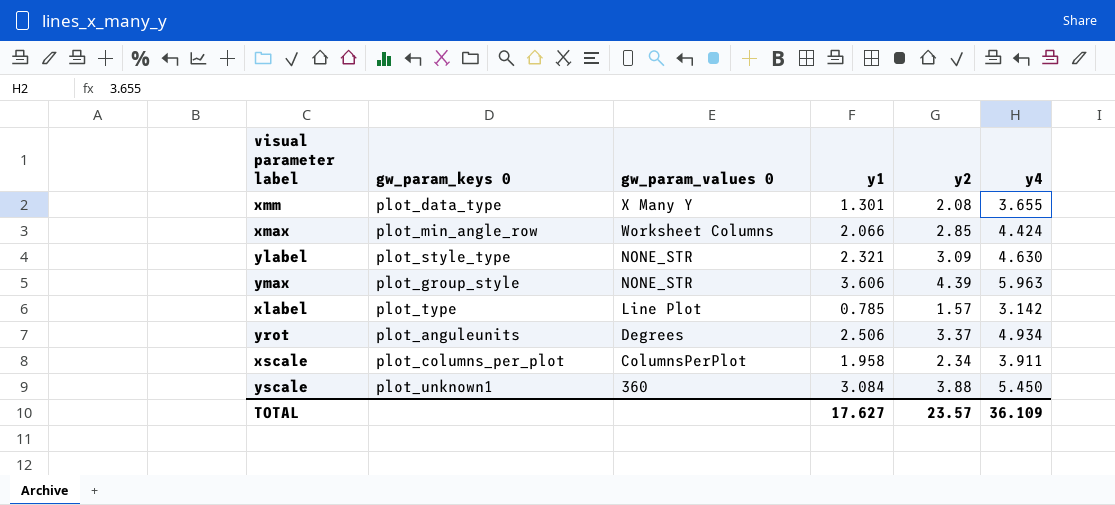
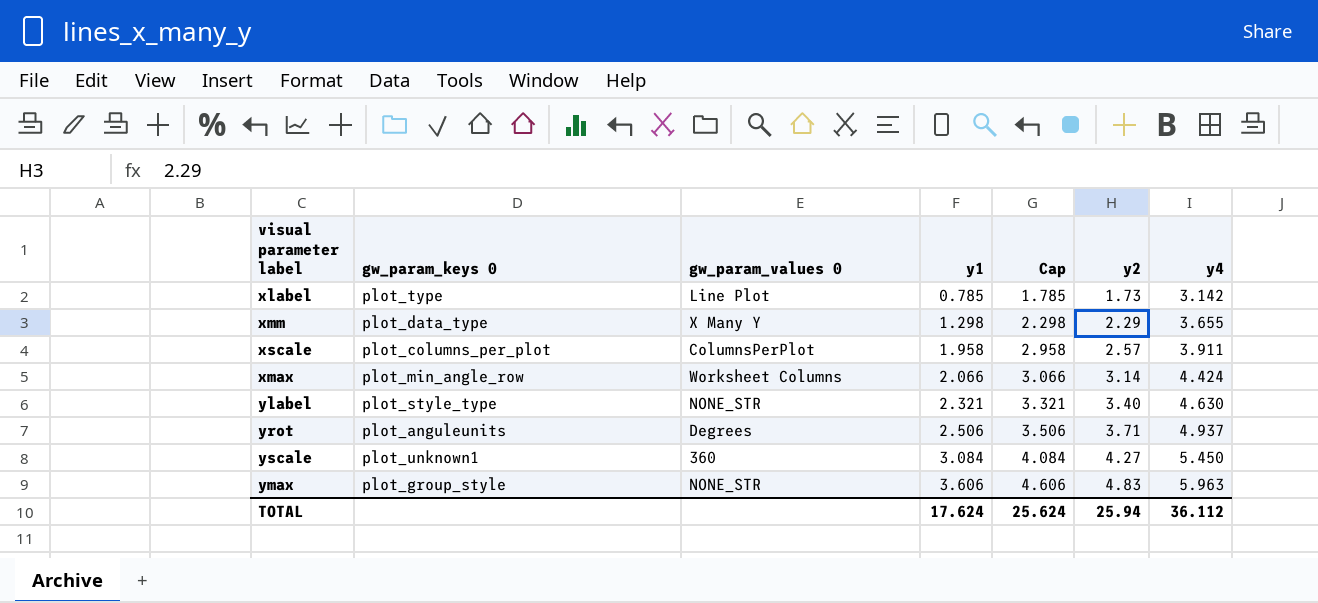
row order: gw_param_values 0 descending -> y1 ascending
column Cap | formula: none -> [y1] + 1
xlabel | y2: 1.57 -> 1.73
xmm | y1: 1.301 -> 1.298
xmm | y2: 2.08 -> 2.29
xscale | y2: 2.34 -> 2.57
xmax | y2: 2.85 -> 3.14
ylabel | y2: 3.09 -> 3.40
yrot | y2: 3.37 -> 3.71
yrot | y4: 4.934 -> 4.937
yscale | y2: 3.88 -> 4.27
ymax | y2: 4.39 -> 4.83
TOTAL | y1: 17.627 -> 17.624
TOTAL | y2: 23.57 -> 25.94
TOTAL | y4: 36.109 -> 36.112

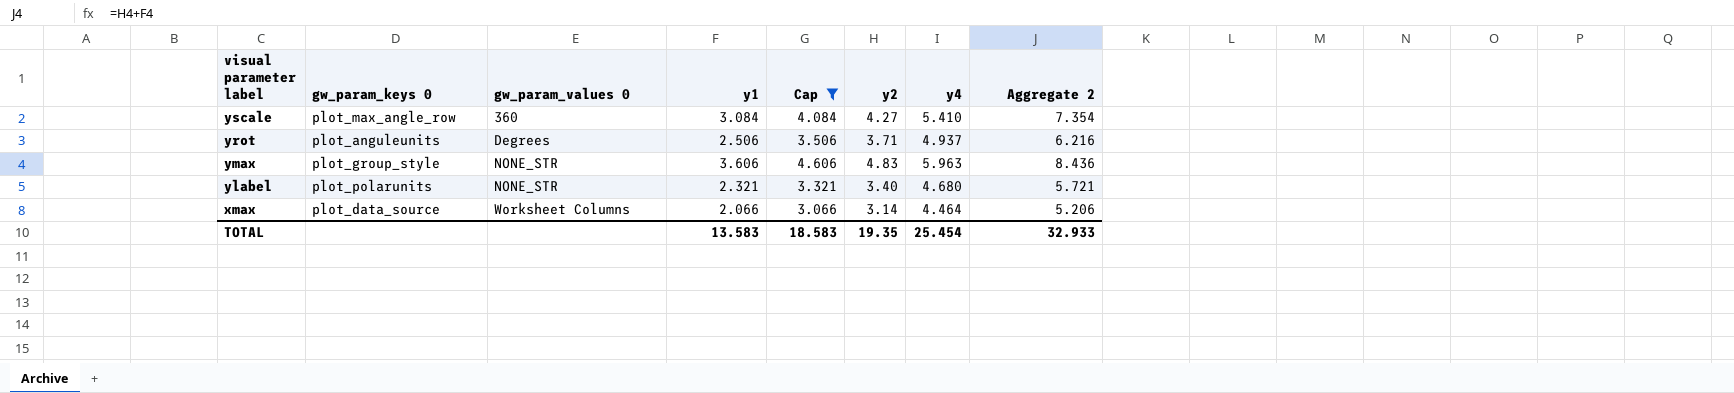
filter: none -> Cap >= 3.066
row order: y1 ascending -> visual parameter label descending
column Aggregate 2 | formula: none -> [y1] + [y2]
yscale | gw_param_keys 0: plot_unknown1 -> plot_max_angle_row
yscale | y4: 5.450 -> 5.410
ylabel | gw_param_keys 0: plot_style_type -> plot_polarunits
ylabel | y4: 4.630 -> 4.680
xmax | gw_param_keys 0: plot_min_angle_row -> plot_data_source
xmax | y4: 4.424 -> 4.464
TOTAL | y1: 17.624 -> 13.583
TOTAL | Cap: 25.624 -> 18.583
TOTAL | y2: 25.94 -> 19.35
TOTAL | y4: 36.112 -> 25.454

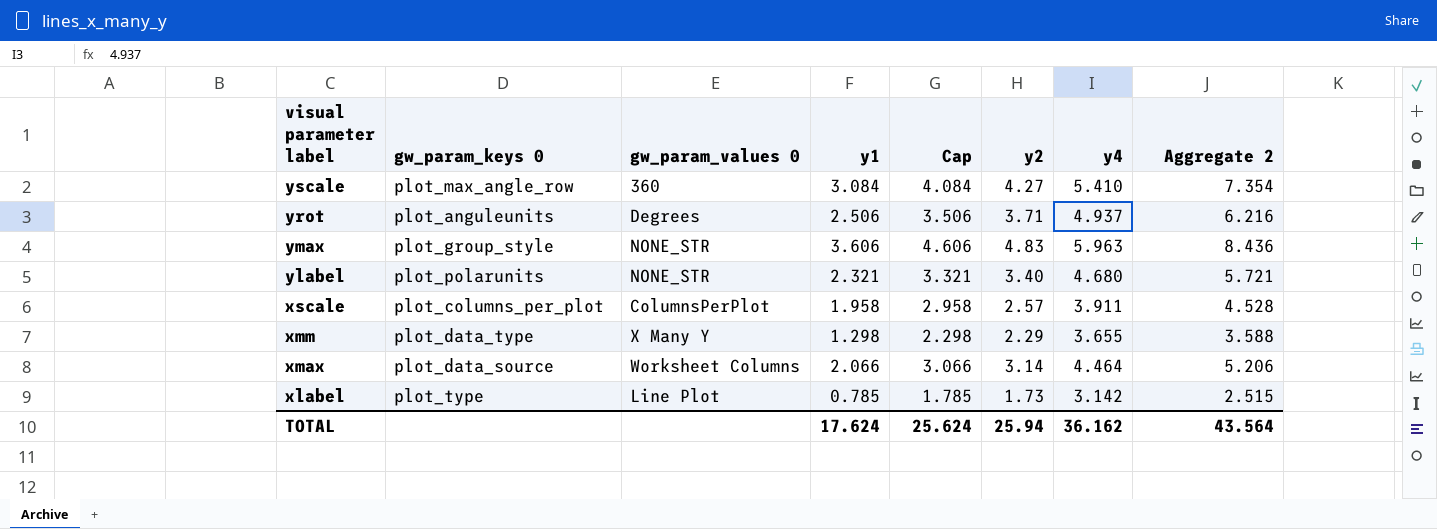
filter: Cap >= 3.066 -> none
TOTAL | y1: 13.583 -> 17.624
TOTAL | Cap: 18.583 -> 25.624
TOTAL | y2: 19.35 -> 25.94
TOTAL | y4: 25.454 -> 36.162
TOTAL | Aggregate 2: 32.933 -> 43.564

